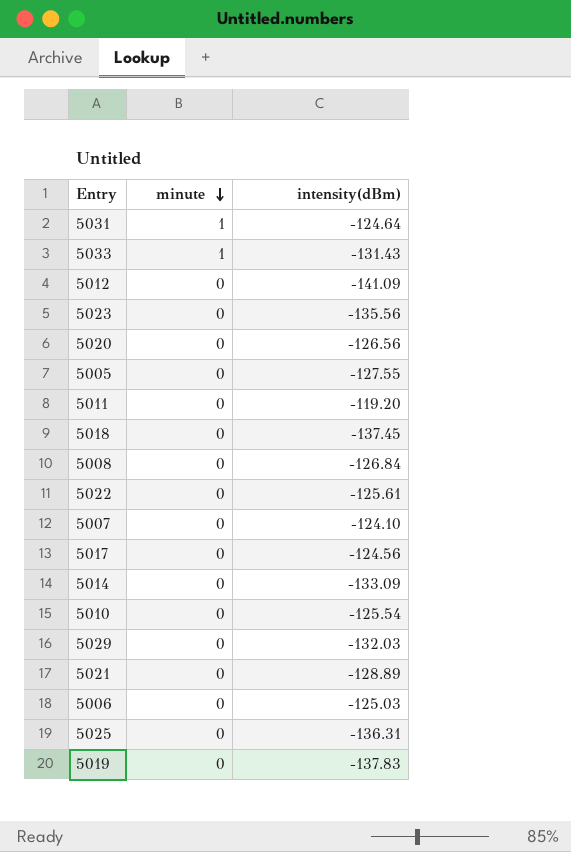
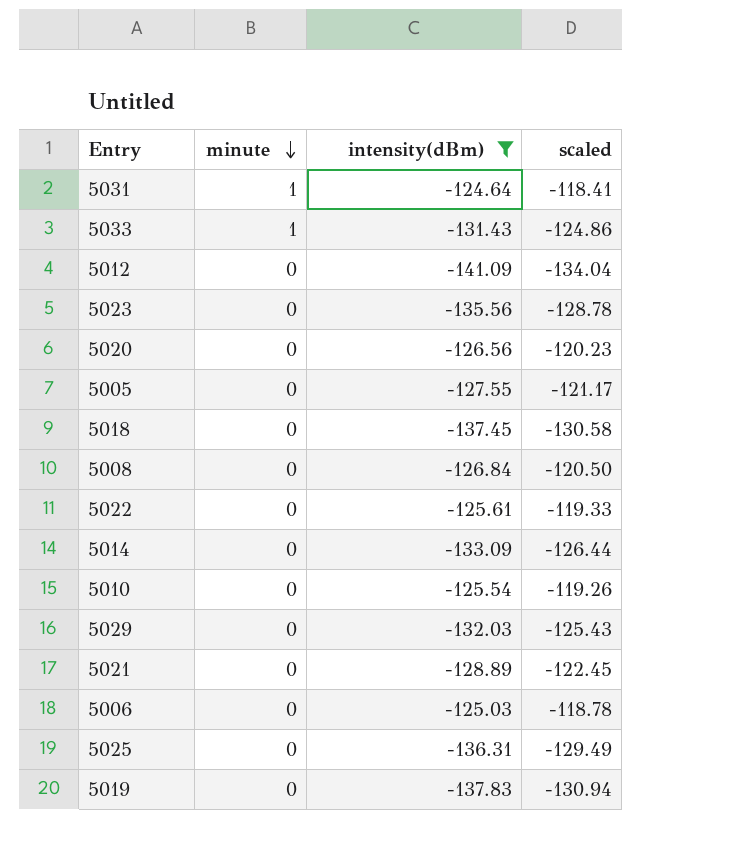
filter: none -> intensity(dBm) <= -124.64
column scaled | formula: none -> [intensity(dBm)] * 0.95

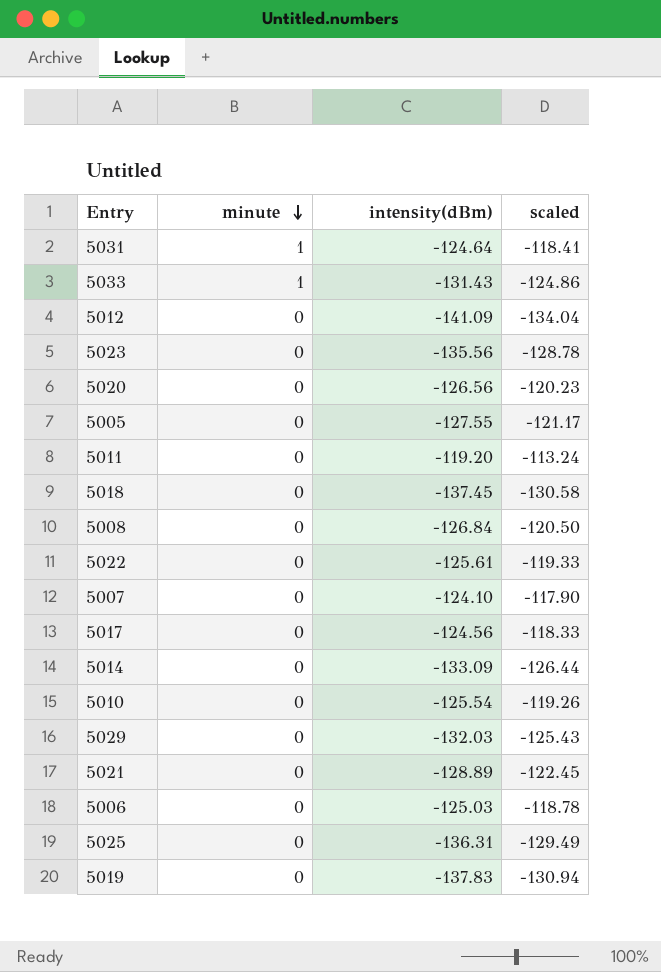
filter: intensity(dBm) <= -124.64 -> none

